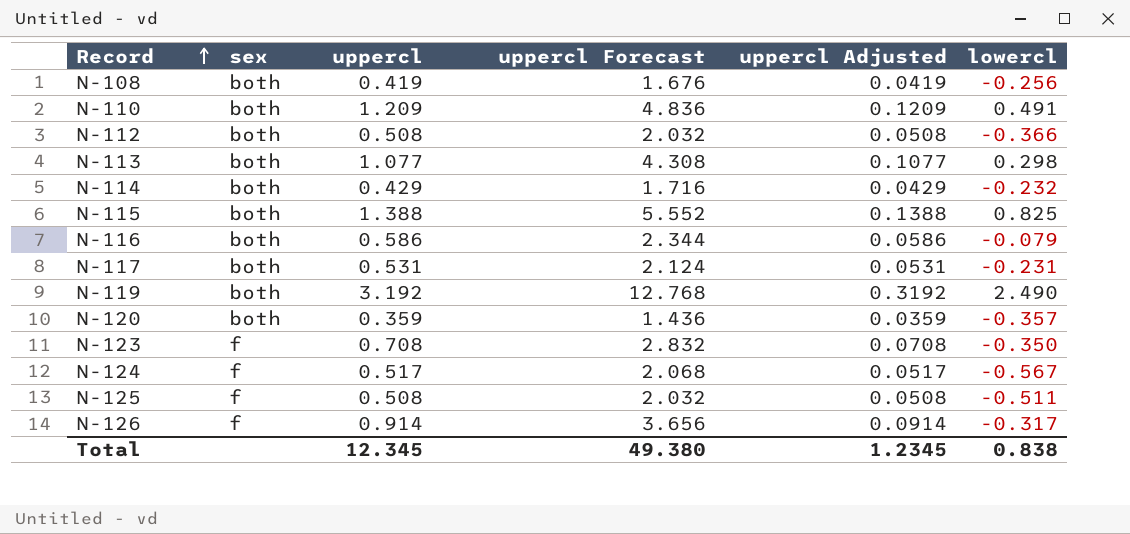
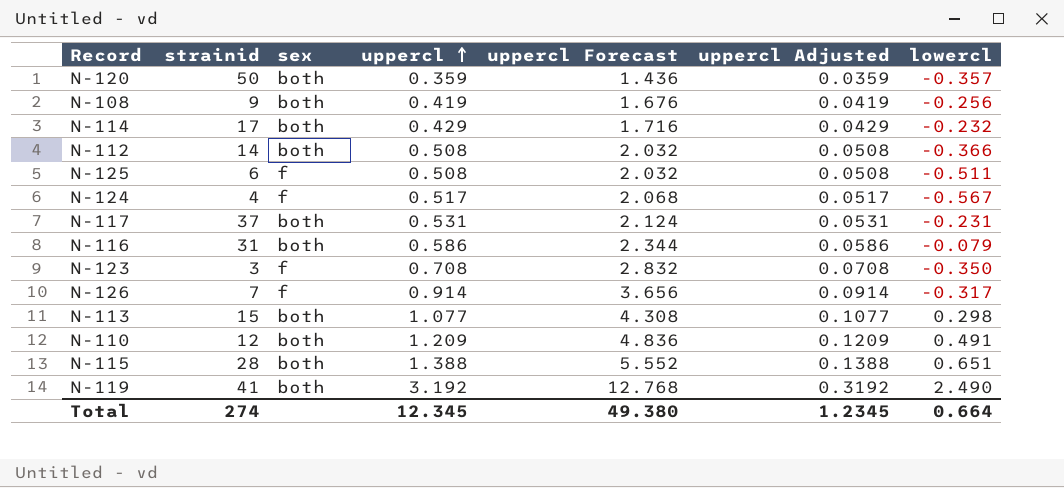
row order: Record ascending -> uppercl ascending
column strainid | position: none -> 2
N-115 | lowercl: 0.825 -> 0.651
Total | lowercl: 0.838 -> 0.664

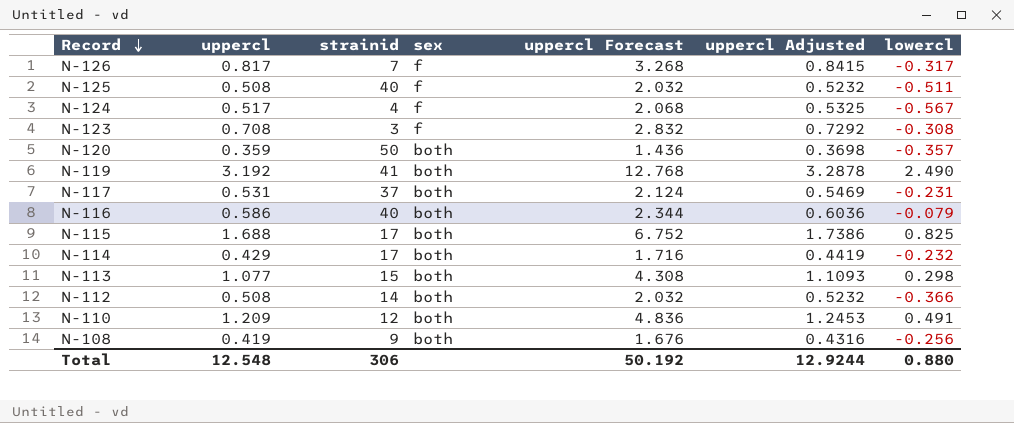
row order: uppercl ascending -> Record descending
column uppercl | position: 4 -> 2
column uppercl Adjusted | formula: [uppercl] * 0.1 -> [uppercl] * 1.03
N-126 | uppercl: 0.914 -> 0.817
N-126 | uppercl Forecast: 3.656 -> 3.268
N-125 | strainid: 6 -> 40
N-123 | lowercl: -0.350 -> -0.308
N-116 | strainid: 31 -> 40
N-115 | uppercl: 1.388 -> 1.688
N-115 | strainid: 28 -> 17
N-115 | uppercl Forecast: 5.552 -> 6.752
N-115 | lowercl: 0.651 -> 0.825
Total | uppercl: 12.345 -> 12.548
Total | strainid: 274 -> 306
Total | uppercl Forecast: 49.380 -> 50.192
Total | uppercl Adjusted: 1.2345 -> 12.9244
Total | lowercl: 0.664 -> 0.880

